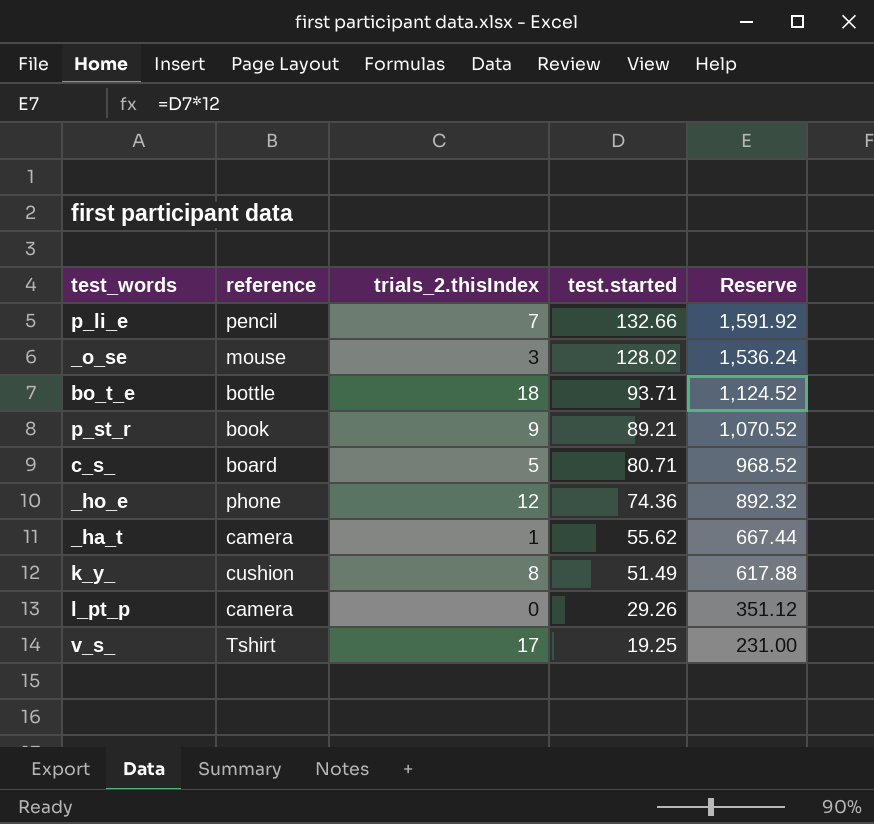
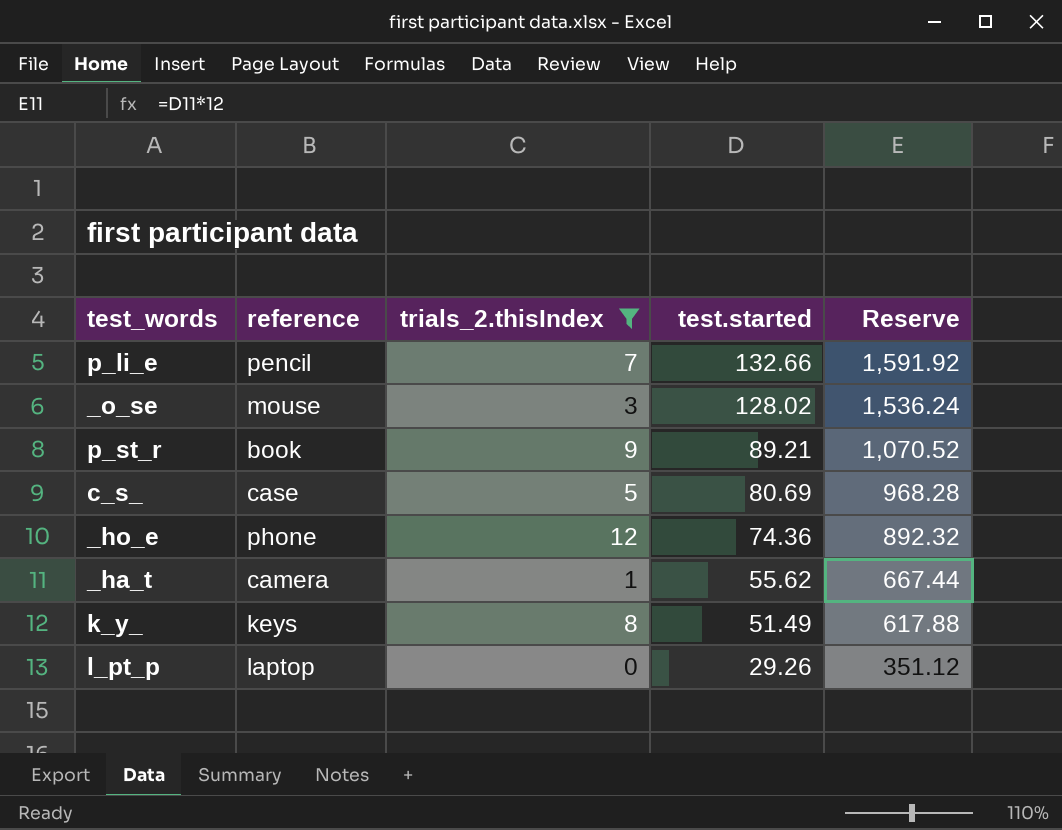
filter: none -> trials_2.thisIndex <= 12
c_s_ | reference: board -> case
c_s_ | test.started: 80.71 -> 80.69
c_s_ | Reserve: 968.52 -> 968.28
k_y_ | reference: cushion -> keys
l_pt_p | reference: camera -> laptop

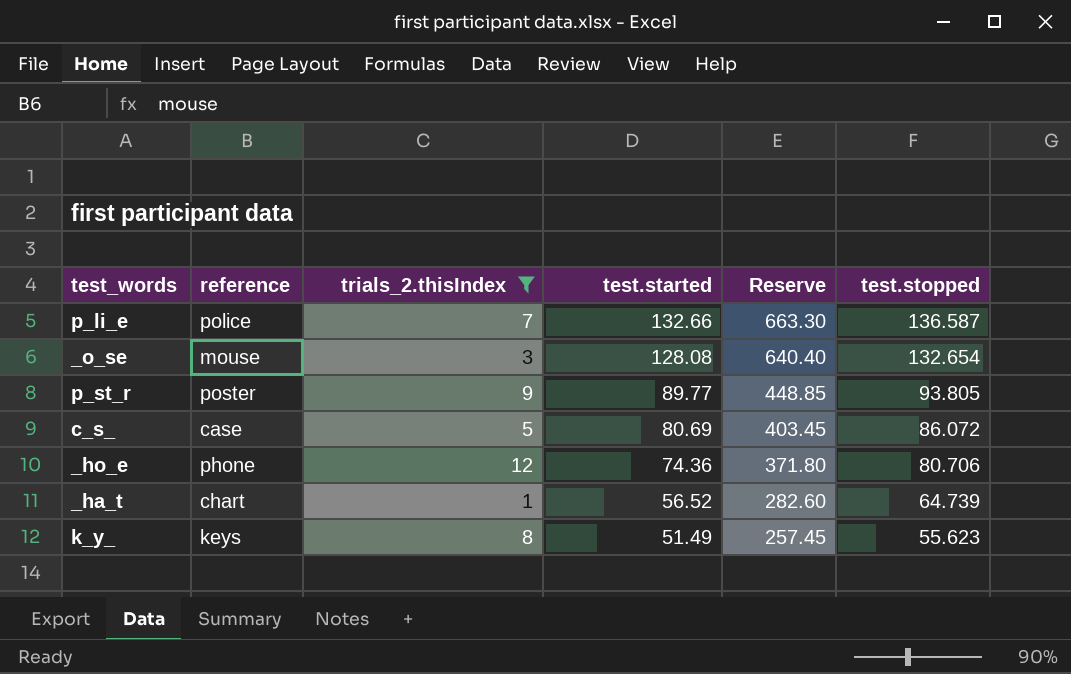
column Reserve | formula: [test.started] * 12 -> [test.started] * 5
column test.stopped | position: none -> 6
row l_pt_p: laptop | 0 | 29.26 | 351.12 -> none
p_li_e | reference: pencil -> police
_o_se | test.started: 128.02 -> 128.08
p_st_r | reference: book -> poster
p_st_r | test.started: 89.21 -> 89.77
_ha_t | reference: camera -> chart
_ha_t | test.started: 55.62 -> 56.52

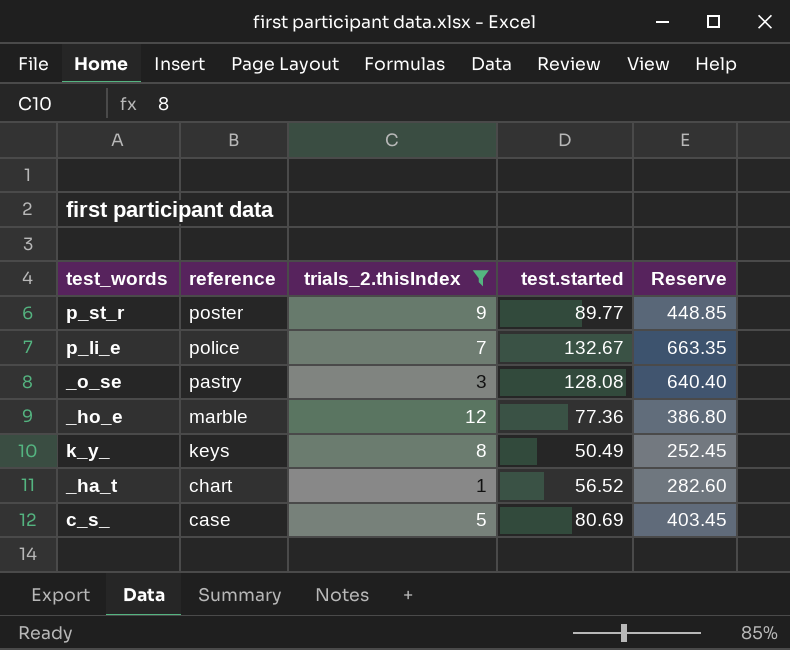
row order: test.started descending -> reference descending
column test.stopped | position: 6 -> none
p_li_e | test.started: 132.66 -> 132.67
p_li_e | Reserve: 663.30 -> 663.35
_o_se | reference: mouse -> pastry
_ho_e | reference: phone -> marble
_ho_e | test.started: 74.36 -> 77.36
_ho_e | Reserve: 371.80 -> 386.80
k_y_ | test.started: 51.49 -> 50.49
k_y_ | Reserve: 257.45 -> 252.45

